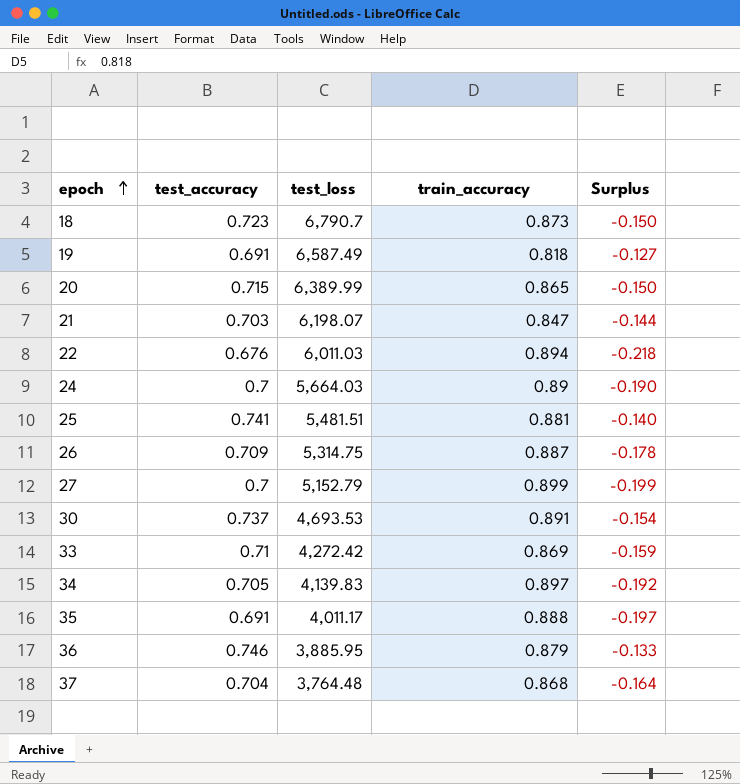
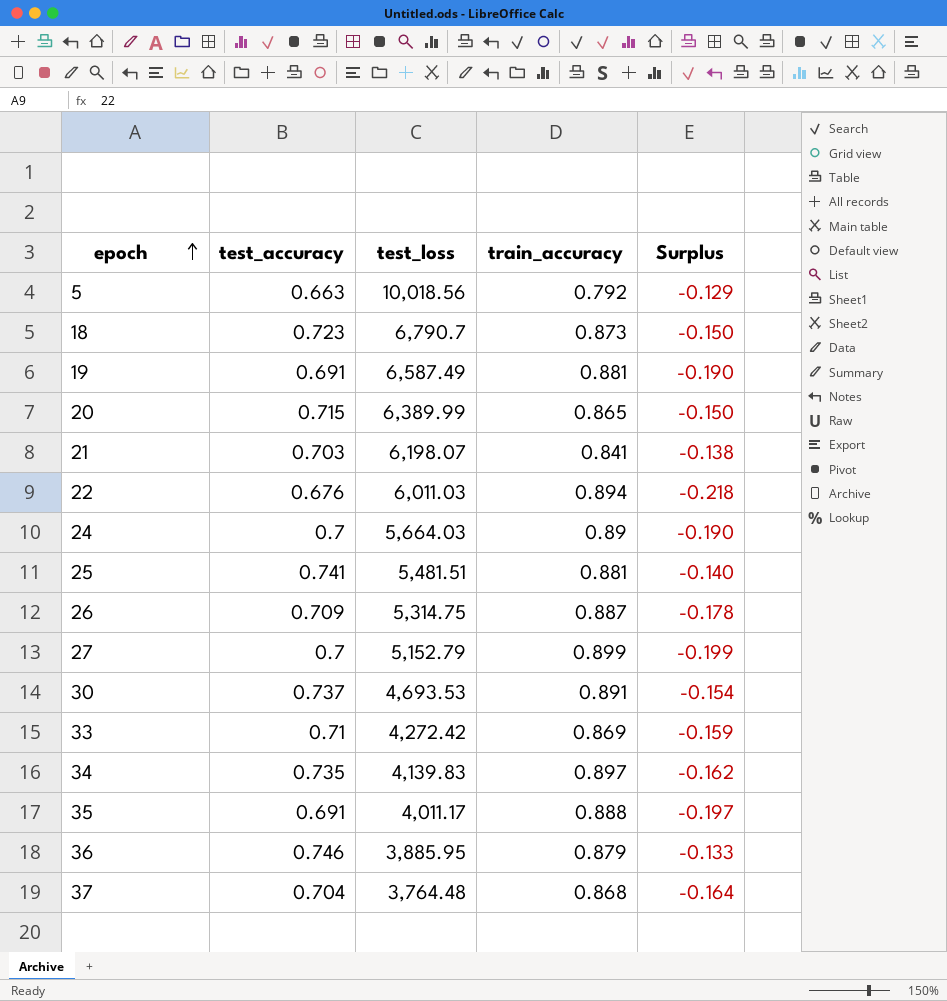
row 5: none -> 0.663 | 10,018.56 | 0.792 | -0.129
19 | train_accuracy: 0.818 -> 0.881
19 | Surplus: -0.127 -> -0.190
21 | train_accuracy: 0.847 -> 0.841
21 | Surplus: -0.144 -> -0.138
34 | test_accuracy: 0.705 -> 0.735
34 | Surplus: -0.192 -> -0.162

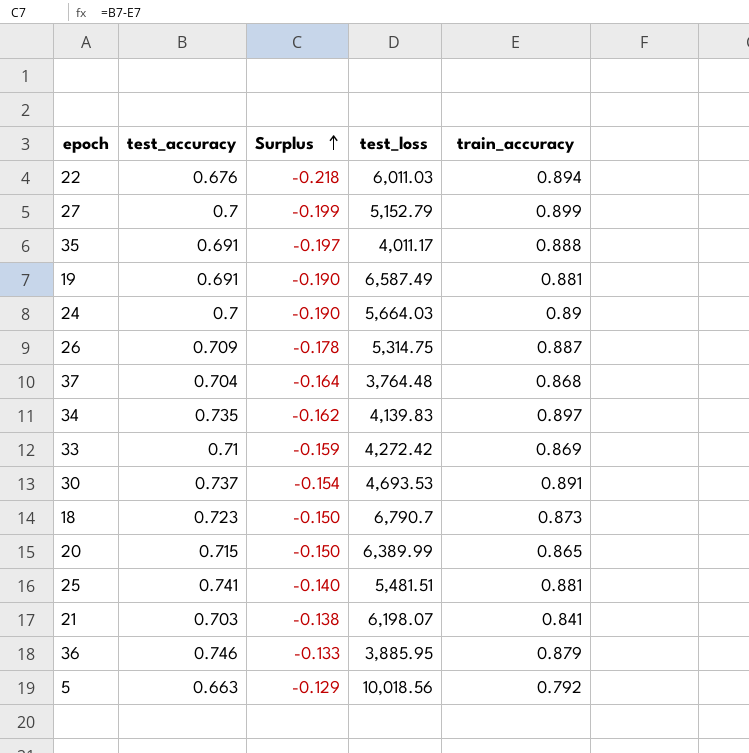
row order: epoch ascending -> Surplus ascending
column Surplus | position: 5 -> 3

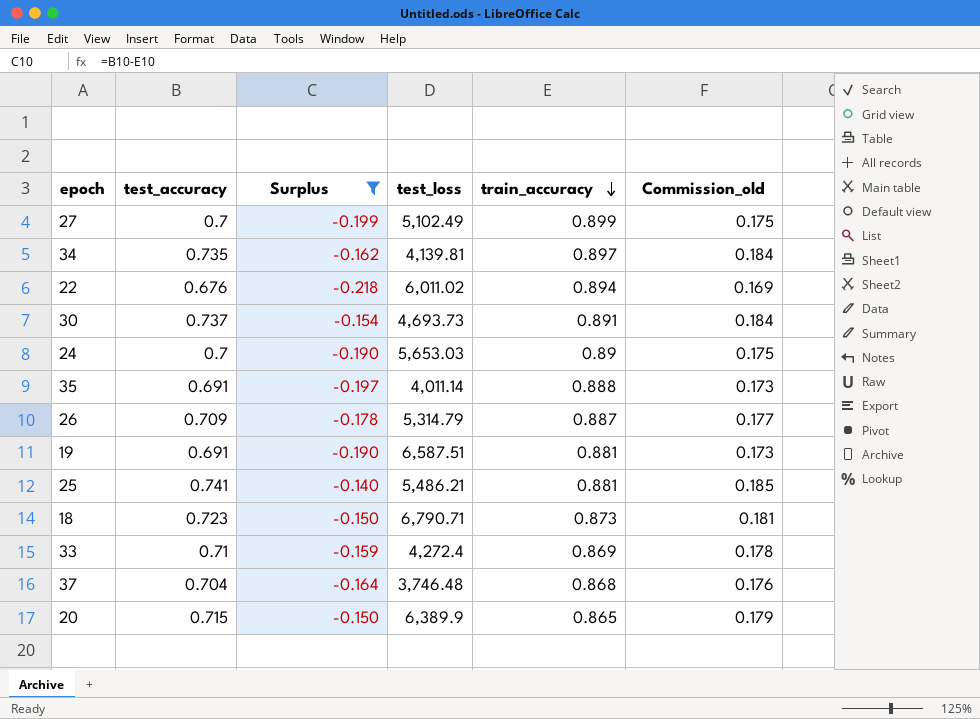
filter: none -> Surplus <= -0.140
row order: Surplus ascending -> train_accuracy descending
column Commission_old | formula: none -> [test_accuracy] * 0.25
27 | test_loss: 5,152.79 -> 5,102.49
34 | test_loss: 4,139.83 -> 4,139.81
22 | test_loss: 6,011.03 -> 6,011.02
30 | test_loss: 4,693.53 -> 4,693.73
24 | test_loss: 5,664.03 -> 5,653.03
35 | test_loss: 4,011.17 -> 4,011.14
26 | test_loss: 5,314.75 -> 5,314.79
19 | test_loss: 6,587.49 -> 6,587.51
25 | test_loss: 5,481.51 -> 5,486.21
18 | test_loss: 6,790.7 -> 6,790.71
33 | test_loss: 4,272.42 -> 4,272.4
37 | test_loss: 3,764.48 -> 3,746.48
20 | test_loss: 6,389.99 -> 6,389.9

